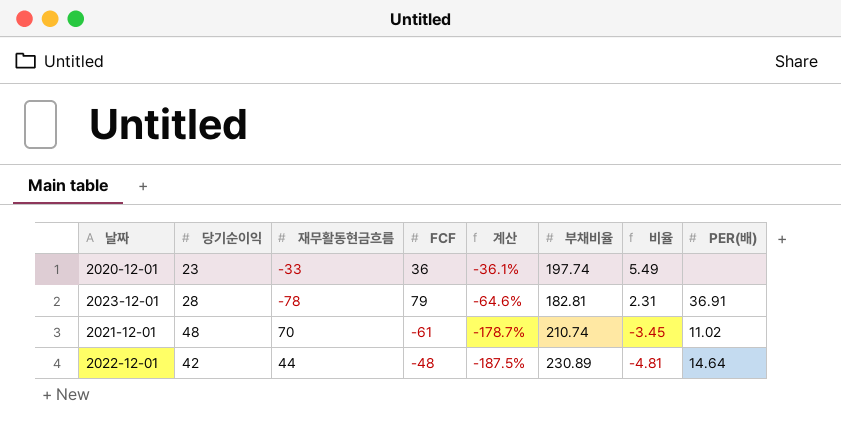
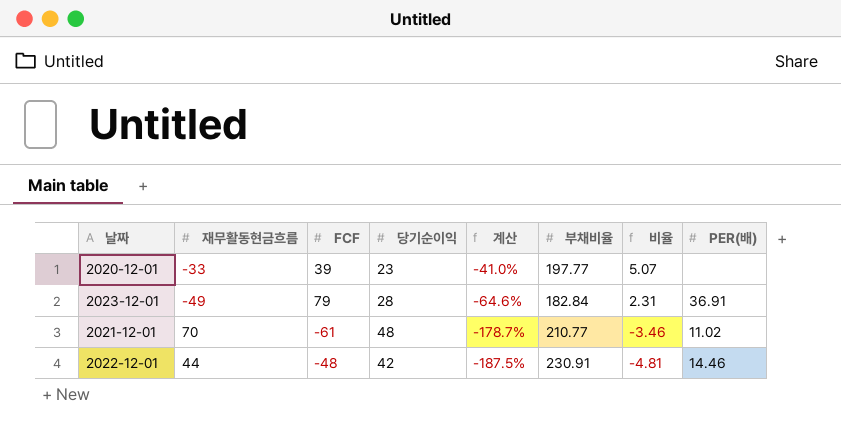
column 당기순이익 | position: 2 -> 4
2020-12-01 | FCF: 36 -> 39
2020-12-01 | 계산: -36.1% -> -41.0%
2020-12-01 | 부채비율: 197.74 -> 197.77
2020-12-01 | 비율: 5.49 -> 5.07
2023-12-01 | 재무활동현금흐름: -78 -> -49
2023-12-01 | 부채비율: 182.81 -> 182.84
2021-12-01 | 부채비율: 210.74 -> 210.77
2021-12-01 | 비율: -3.45 -> -3.46
2022-12-01 | 부채비율: 230.89 -> 230.91
2022-12-01 | PER(배): 14.64 -> 14.46

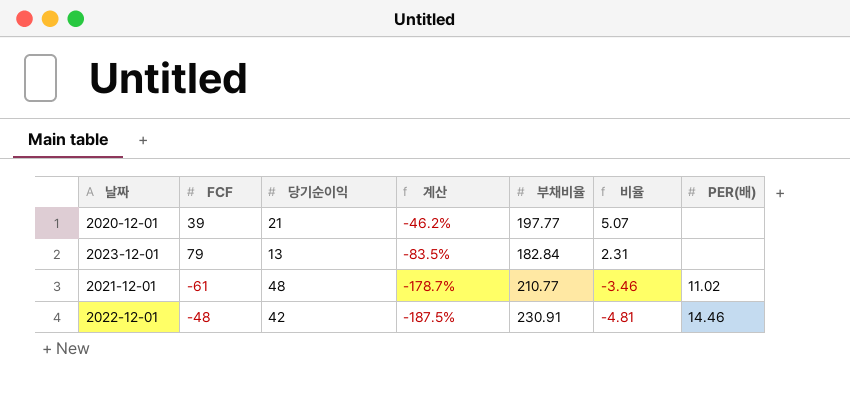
column 재무활동현금흐름 | position: 2 -> none
2020-12-01 | 당기순이익: 23 -> 21
2020-12-01 | 계산: -41.0% -> -46.2%
2023-12-01 | 당기순이익: 28 -> 13
2023-12-01 | 계산: -64.6% -> -83.5%
2023-12-01 | PER(배): 36.91 -> none

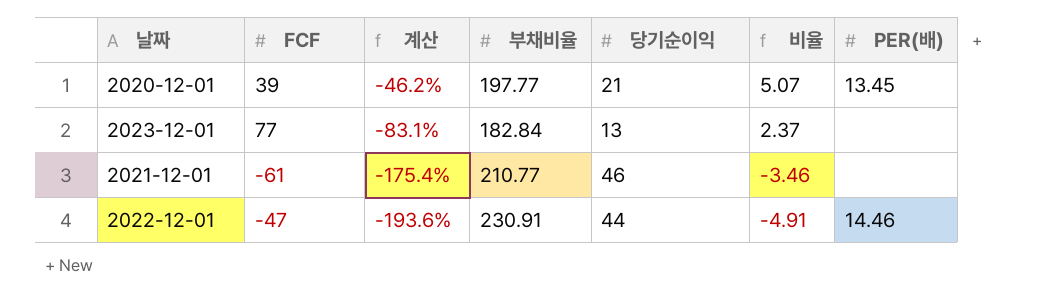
column 당기순이익 | position: 3 -> 5
2020-12-01 | PER(배): none -> 13.45
2023-12-01 | FCF: 79 -> 77
2023-12-01 | 계산: -83.5% -> -83.1%
2023-12-01 | 비율: 2.31 -> 2.37
2021-12-01 | 계산: -178.7% -> -175.4%
2021-12-01 | 당기순이익: 48 -> 46
2021-12-01 | PER(배): 11.02 -> none
2022-12-01 | FCF: -48 -> -47
2022-12-01 | 계산: -187.5% -> -193.6%
2022-12-01 | 당기순이익: 42 -> 44
2022-12-01 | 비율: -4.81 -> -4.91

